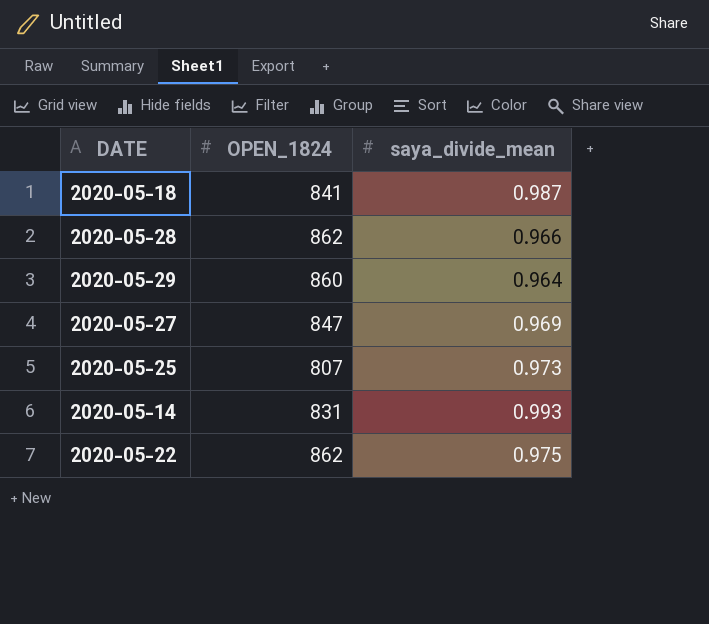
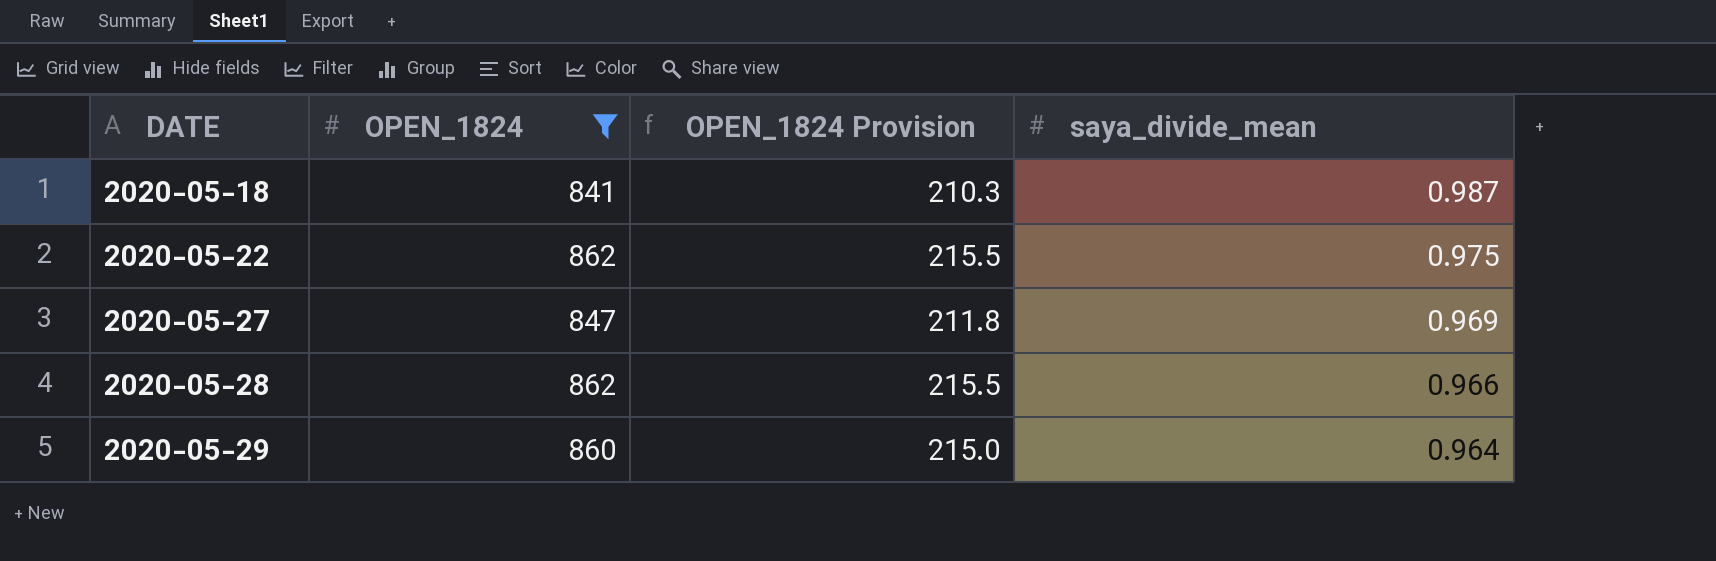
filter: none -> OPEN_1824 >= 841
row order: none -> DATE ascending
column OPEN_1824 Provision | formula: none -> [OPEN_1824] * 0.25

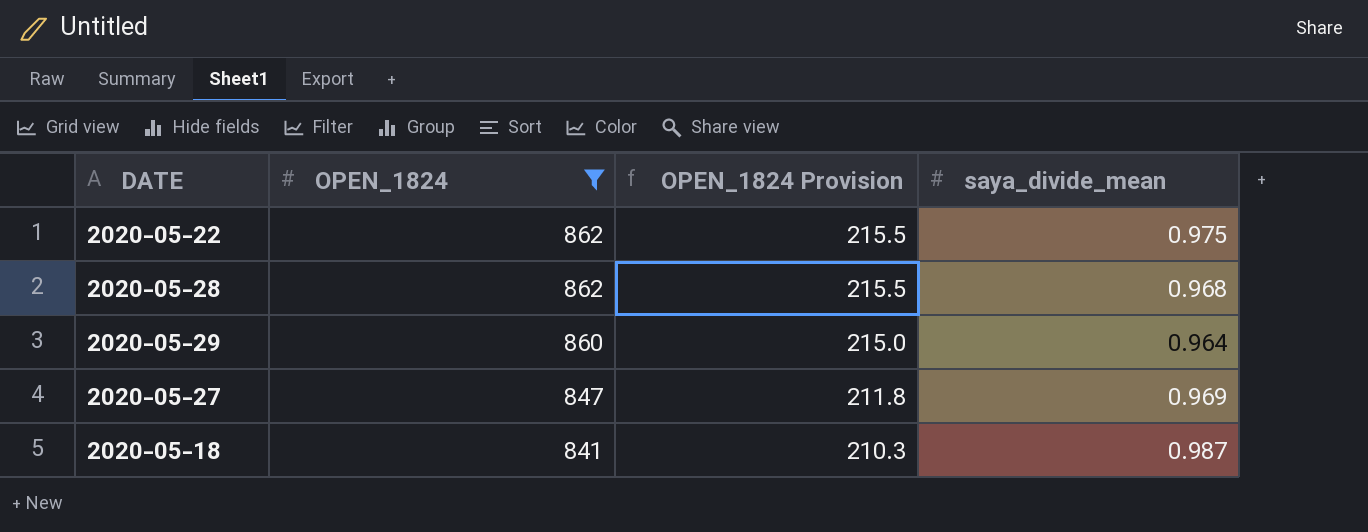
row order: DATE ascending -> OPEN_1824 descending
2020-05-28 | saya_divide_mean: 0.966 -> 0.968

